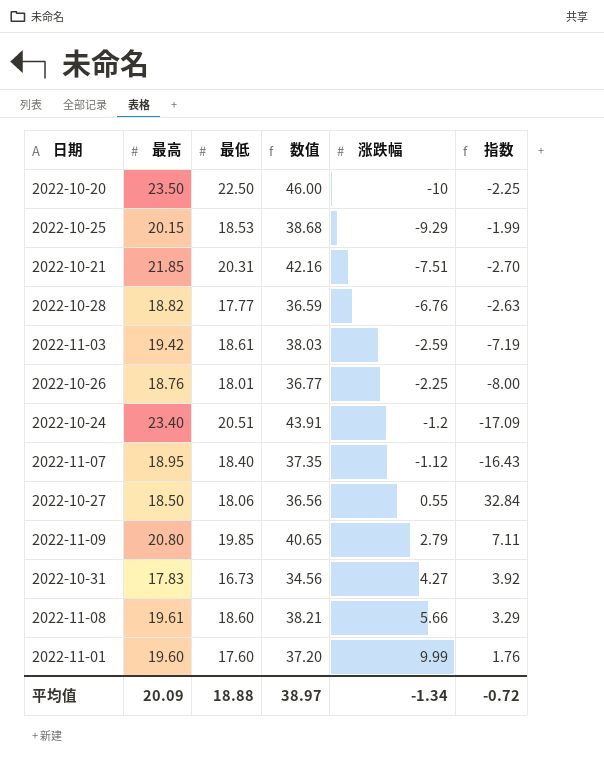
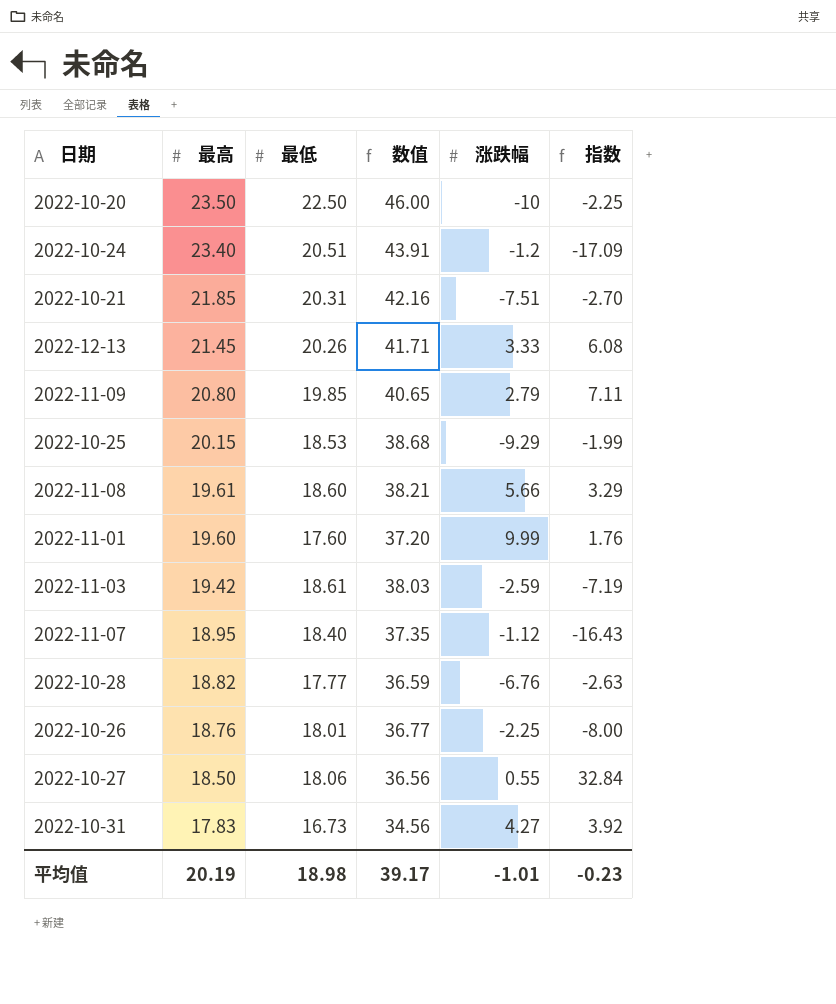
row order: 涨跌幅 ascending -> 最高 descending
row 2022-12-13: none -> 21.45 | 20.26 | 41.71 | 3.33 | 6.08
平均值 | 最高: 20.09 -> 20.19
平均值 | 最低: 18.88 -> 18.98
平均值 | 数值: 38.97 -> 39.17
平均值 | 涨跌幅: -1.34 -> -1.01
平均值 | 指数: -0.72 -> -0.23

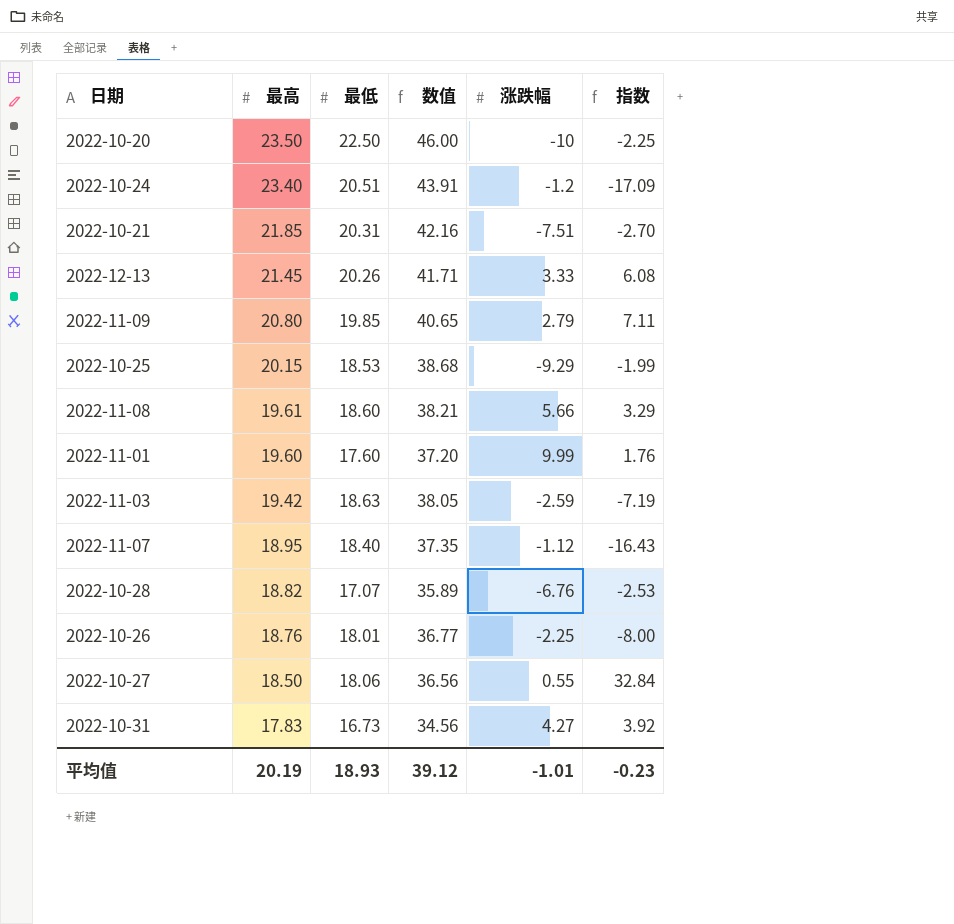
2022-11-03 | 最低: 18.61 -> 18.63
2022-11-03 | 数值: 38.03 -> 38.05
2022-10-28 | 最低: 17.77 -> 17.07
2022-10-28 | 数值: 36.59 -> 35.89
2022-10-28 | 指数: -2.63 -> -2.53
平均值 | 最低: 18.98 -> 18.93
平均值 | 数值: 39.17 -> 39.12

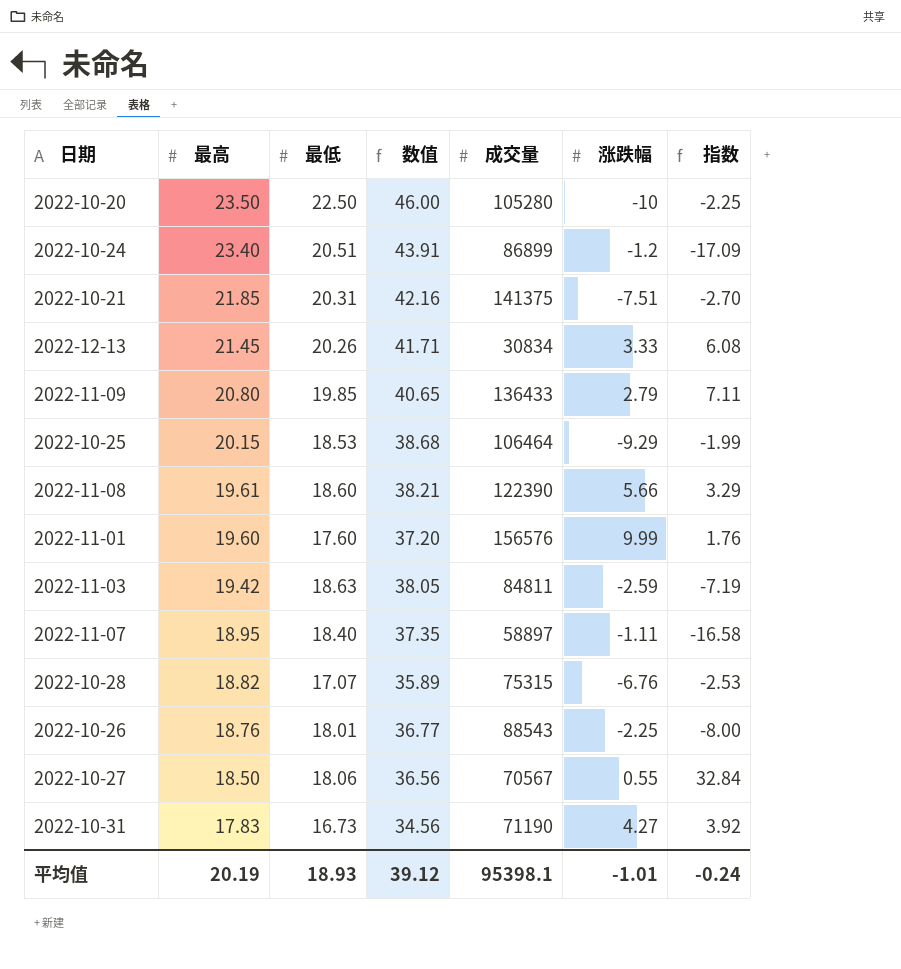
column 成交量 | position: none -> 5
2022-11-07 | 涨跌幅: -1.12 -> -1.11
2022-11-07 | 指数: -16.43 -> -16.58
平均值 | 指数: -0.23 -> -0.24

